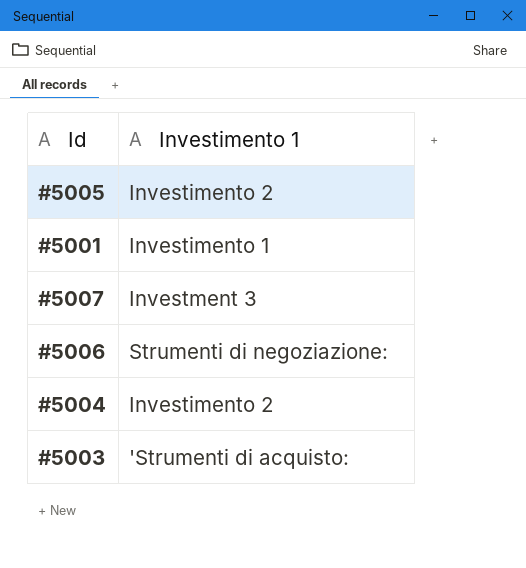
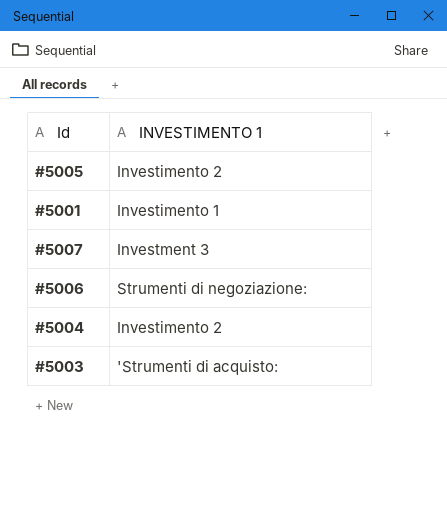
column name: Investimento 1 -> INVESTIMENTO 1

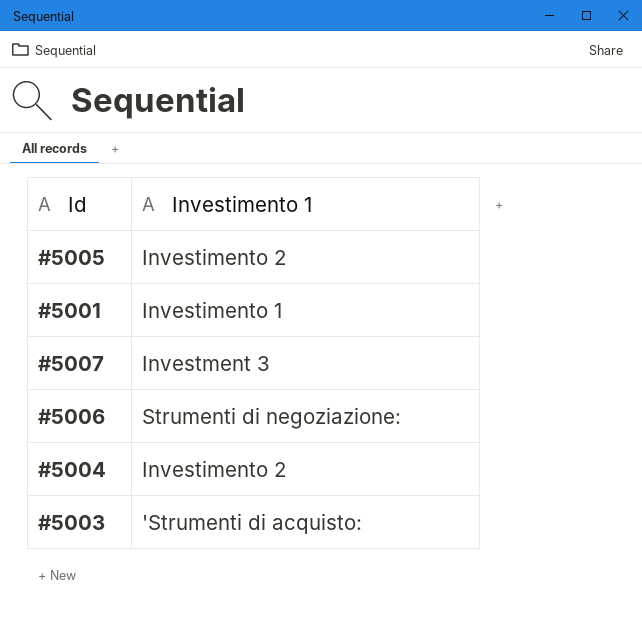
column name: INVESTIMENTO 1 -> Investimento 1

